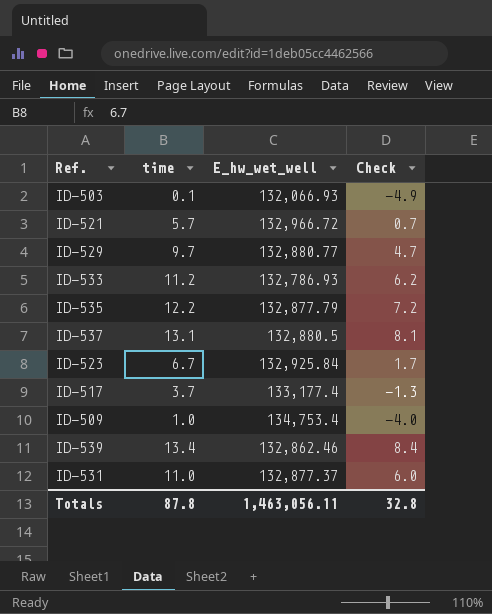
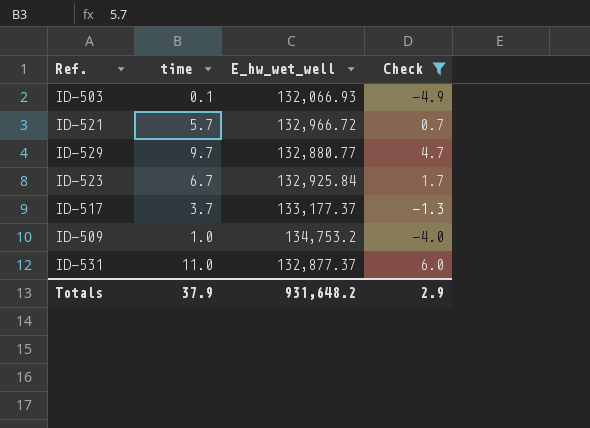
filter: none -> Check <= 6.0
ID-517 | E_hw_wet_well: 133,177.4 -> 133,177.37
ID-509 | E_hw_wet_well: 134,753.4 -> 134,753.2
Totals | time: 87.8 -> 37.9
Totals | E_hw_wet_well: 1,463,056.11 -> 931,648.2
Totals | Check: 32.8 -> 2.9

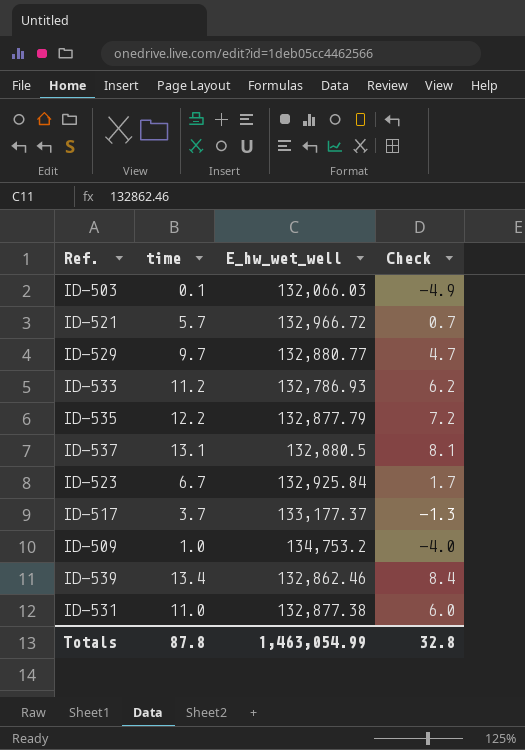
filter: Check <= 6.0 -> none
ID-503 | E_hw_wet_well: 132,066.93 -> 132,066.03
ID-531 | E_hw_wet_well: 132,877.37 -> 132,877.38
Totals | time: 37.9 -> 87.8
Totals | E_hw_wet_well: 931,648.2 -> 1,463,054.99
Totals | Check: 2.9 -> 32.8

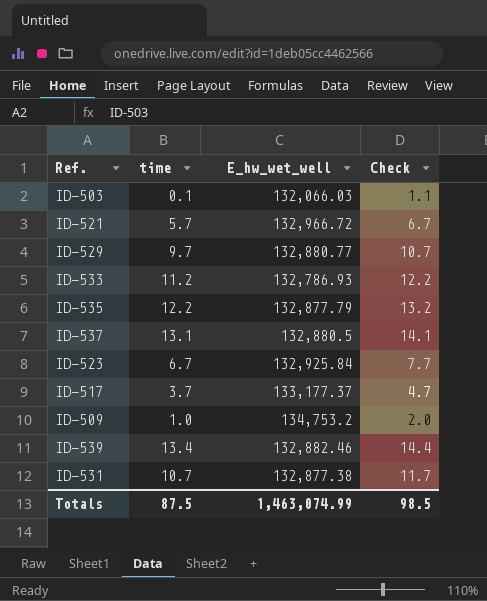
column Check | formula: [time] - 5 -> [time] + 1
ID-539 | E_hw_wet_well: 132,862.46 -> 132,882.46
ID-531 | time: 11.0 -> 10.7
Totals | time: 87.8 -> 87.5
Totals | E_hw_wet_well: 1,463,054.99 -> 1,463,074.99
Totals | Check: 32.8 -> 98.5

